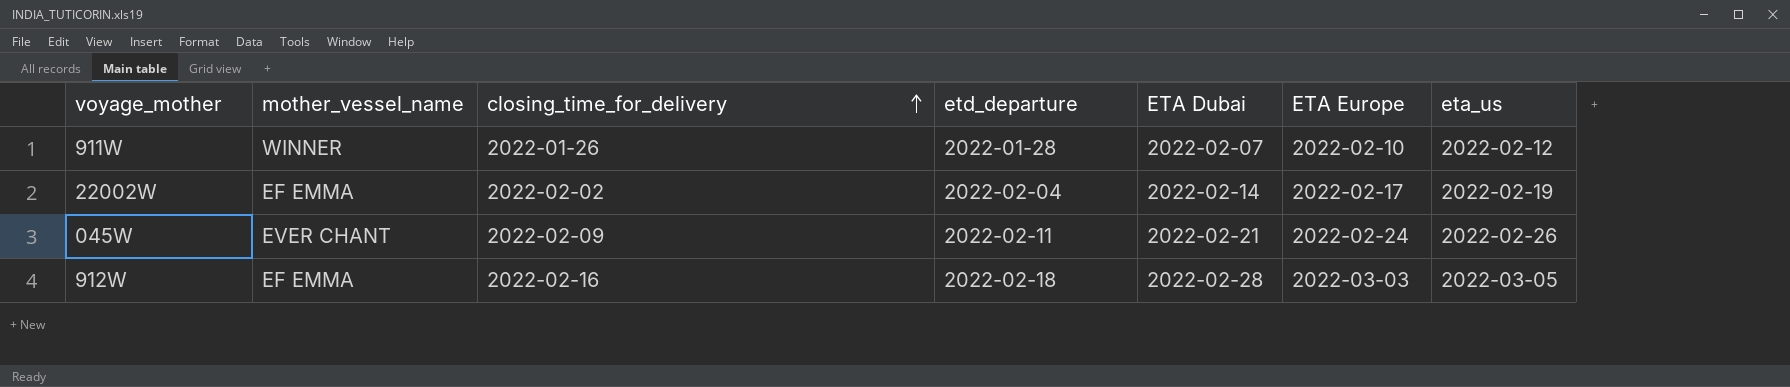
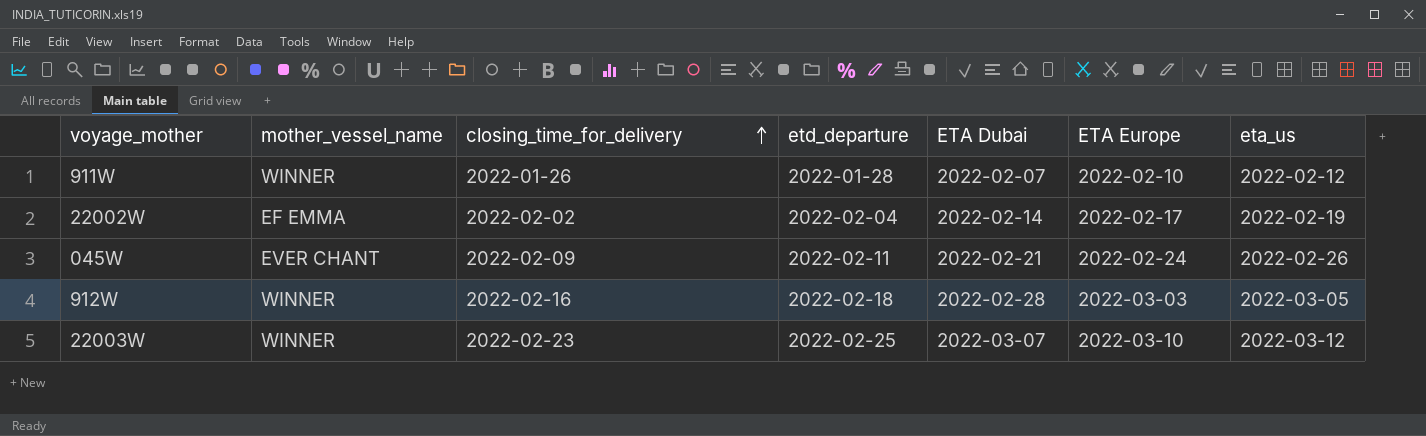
912W | mother_vessel_name: EF EMMA -> WINNER
row 22003W: none -> WINNER | 2022-02-23 | 2022-02-25 | 2022-03-07 | 2022-03-10 | 2022-03-12

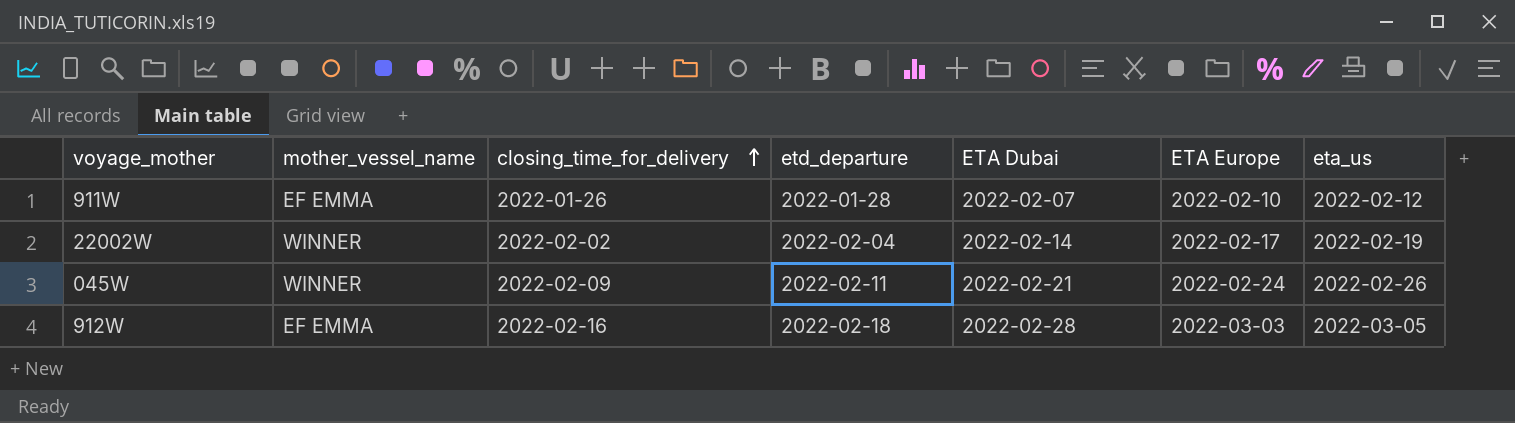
row 22003W: WINNER | 2022-02-23 | 2022-02-25 | 2022-03-07 | 2022-03-10 | 2022-03-12 -> none
911W | mother_vessel_name: WINNER -> EF EMMA
22002W | mother_vessel_name: EF EMMA -> WINNER
045W | mother_vessel_name: EVER CHANT -> WINNER
912W | mother_vessel_name: WINNER -> EF EMMA

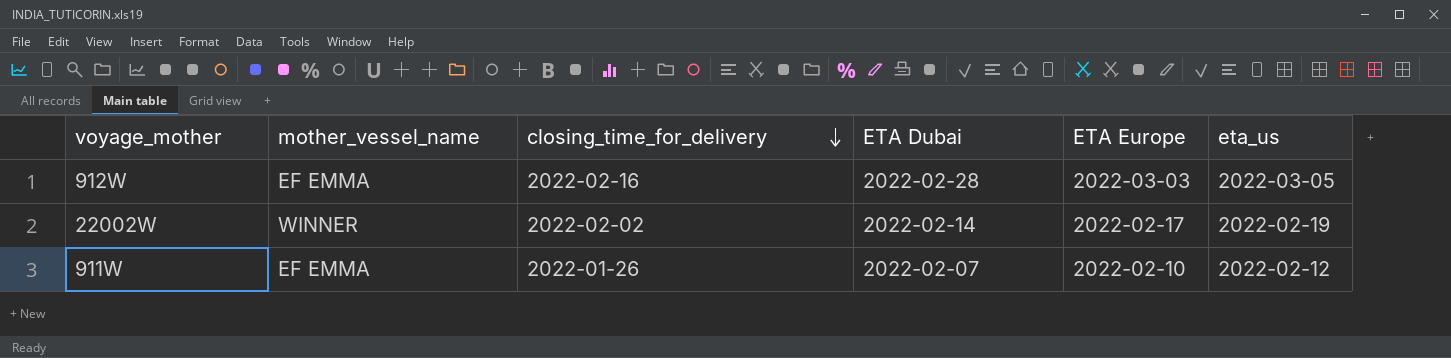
row order: closing_time_for_delivery ascending -> closing_time_for_delivery descending
column etd_departure | position: 4 -> none
row 045W: WINNER | 2022-02-09 | 2022-02-11 | 2022-02-21 | 2022-02-24 | 2022-02-26 -> none

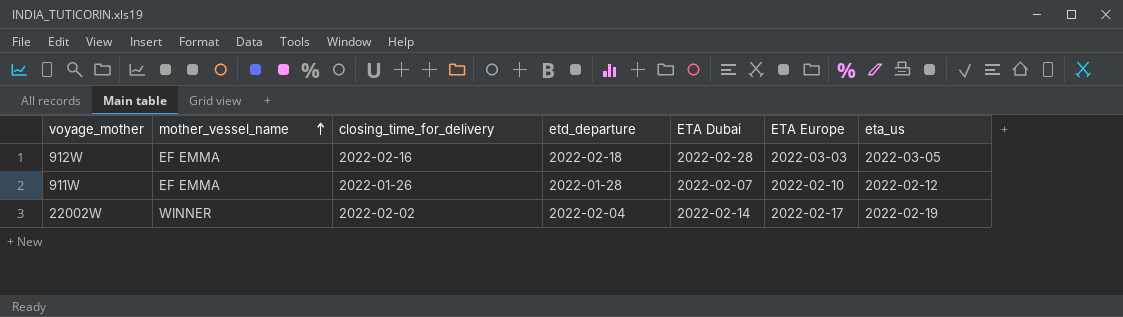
row order: closing_time_for_delivery descending -> mother_vessel_name ascending
column etd_departure | position: none -> 4

